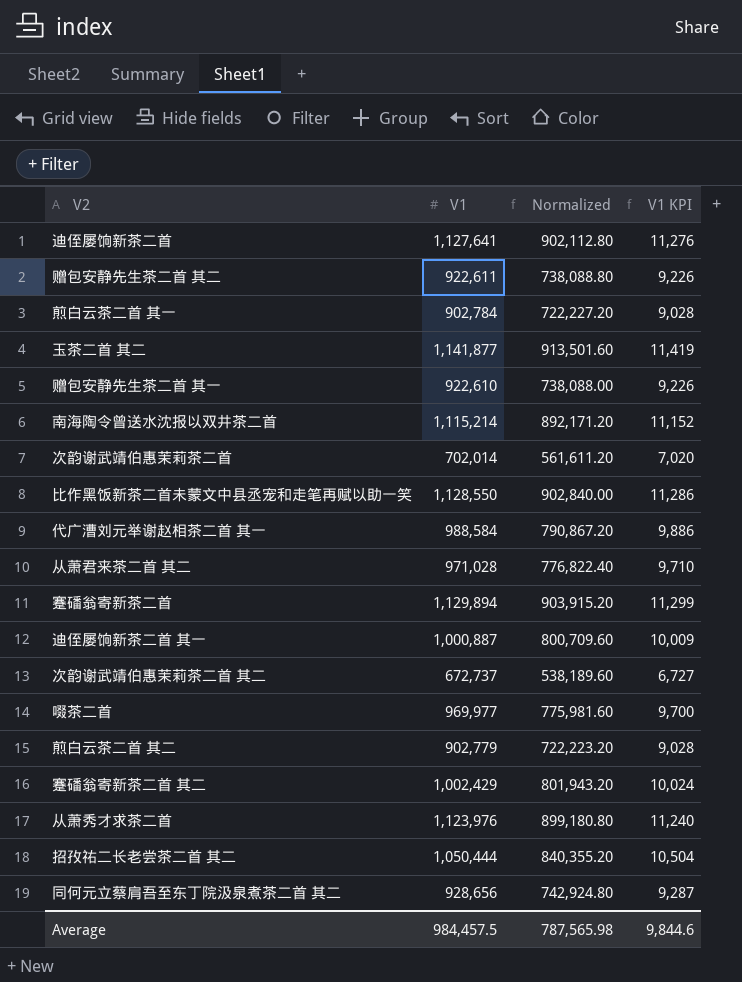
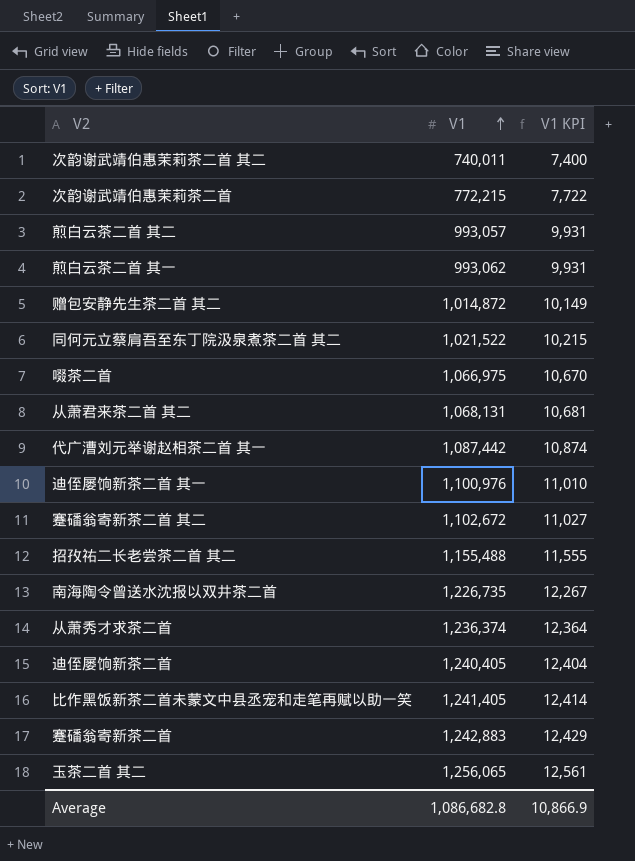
row order: none -> V1 ascending
column Normalized | formula: [V1] * 0.8 -> none
row 赠包安静先生茶二首 其一: 922,610 | 738,088.00 | 9,226 -> none
次韵谢武靖伯惠茉莉茶二首 其二 | V1: 672,737 -> 740,011
次韵谢武靖伯惠茉莉茶二首 其二 | V1 KPI: 6,727 -> 7,400
次韵谢武靖伯惠茉莉茶二首 | V1: 702,014 -> 772,215
次韵谢武靖伯惠茉莉茶二首 | V1 KPI: 7,020 -> 7,722
煎白云茶二首 其二 | V1: 902,779 -> 993,057
煎白云茶二首 其二 | V1 KPI: 9,028 -> 9,931
煎白云茶二首 其一 | V1: 902,784 -> 993,062
煎白云茶二首 其一 | V1 KPI: 9,028 -> 9,931
赠包安静先生茶二首 其二 | V1: 922,611 -> 1,014,872
赠包安静先生茶二首 其二 | V1 KPI: 9,226 -> 10,149
同何元立蔡肩吾至东丁院汲泉煮茶二首 其二 | V1: 928,656 -> 1,021,522
同何元立蔡肩吾至东丁院汲泉煮茶二首 其二 | V1 KPI: 9,287 -> 10,215
啜茶二首 | V1: 969,977 -> 1,066,975
啜茶二首 | V1 KPI: 9,700 -> 10,670
从萧君来茶二首 其二 | V1: 971,028 -> 1,068,131
从萧君来茶二首 其二 | V1 KPI: 9,710 -> 10,681
代广漕刘元举谢赵相茶二首 其一 | V1: 988,584 -> 1,087,442
代广漕刘元举谢赵相茶二首 其一 | V1 KPI: 9,886 -> 10,874
迪侄屡饷新茶二首 其一 | V1: 1,000,887 -> 1,100,976
迪侄屡饷新茶二首 其一 | V1 KPI: 10,009 -> 11,010
蹇磻翁寄新茶二首 其二 | V1: 1,002,429 -> 1,102,672
蹇磻翁寄新茶二首 其二 | V1 KPI: 10,024 -> 11,027
招孜祐二长老尝茶二首 其二 | V1: 1,050,444 -> 1,155,488
招孜祐二长老尝茶二首 其二 | V1 KPI: 10,504 -> 11,555
南海陶令曾送水沈报以双井茶二首 | V1: 1,115,214 -> 1,226,735
南海陶令曾送水沈报以双井茶二首 | V1 KPI: 11,152 -> 12,267
从萧秀才求茶二首 | V1: 1,123,976 -> 1,236,374
从萧秀才求茶二首 | V1 KPI: 11,240 -> 12,364
迪侄屡饷新茶二首 | V1: 1,127,641 -> 1,240,405
迪侄屡饷新茶二首 | V1 KPI: 11,276 -> 12,404
比作黑饭新茶二首未蒙文中县丞宠和走笔再赋以助一笑 | V1: 1,128,550 -> 1,241,405
比作黑饭新茶二首未蒙文中县丞宠和走笔再赋以助一笑 | V1 KPI: 11,286 -> 12,414
蹇磻翁寄新茶二首 | V1: 1,129,894 -> 1,242,883
蹇磻翁寄新茶二首 | V1 KPI: 11,299 -> 12,429
玉茶二首 其二 | V1: 1,141,877 -> 1,256,065
玉茶二首 其二 | V1 KPI: 11,419 -> 12,561
Average | V1: 984,457.5 -> 1,086,682.8
Average | V1 KPI: 9,844.6 -> 10,866.9

